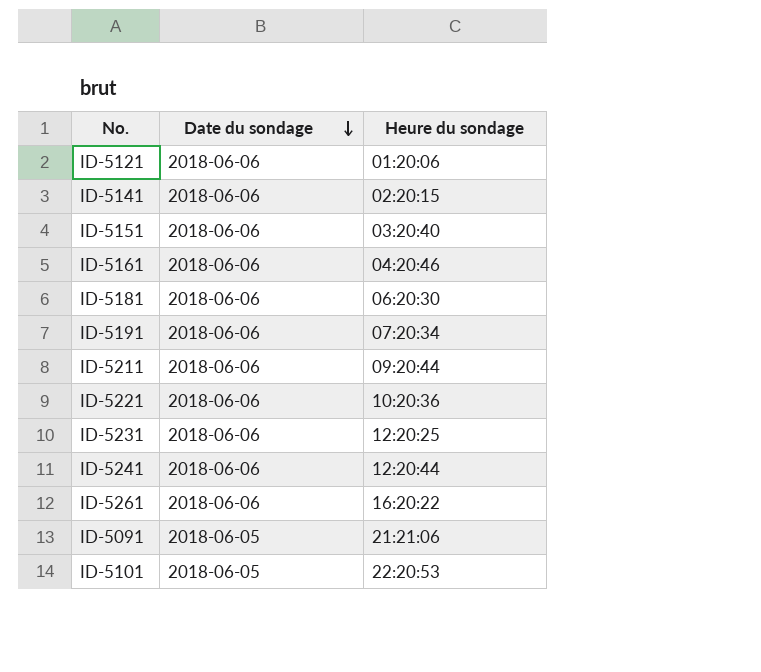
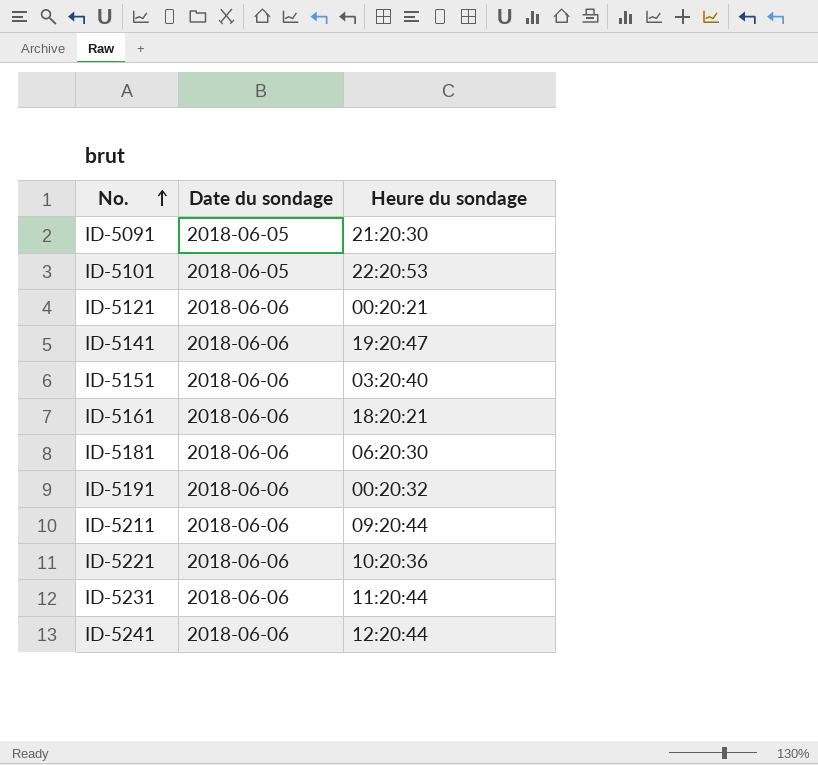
row order: Date du sondage descending -> No. ascending
row ID-5261: 2018-06-06 | 16:20:22 -> none
ID-5091 | Heure du sondage: 21:21:06 -> 21:20:30
ID-5121 | Heure du sondage: 01:20:06 -> 00:20:21
ID-5141 | Heure du sondage: 02:20:15 -> 19:20:47
ID-5161 | Heure du sondage: 04:20:46 -> 18:20:21
ID-5191 | Heure du sondage: 07:20:34 -> 00:20:32
ID-5231 | Heure du sondage: 12:20:25 -> 11:20:44

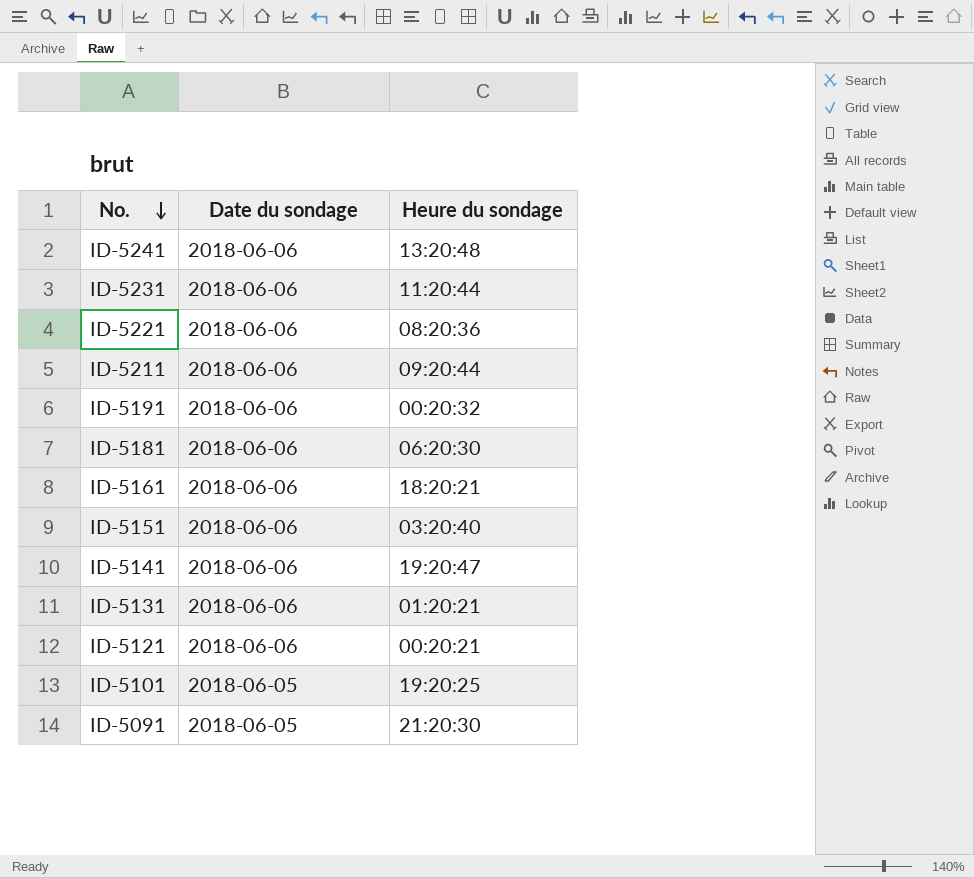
row order: No. ascending -> No. descending
ID-5241 | Heure du sondage: 12:20:44 -> 13:20:48
ID-5221 | Heure du sondage: 10:20:36 -> 08:20:36
row ID-5131: none -> 2018-06-06 | 01:20:21
ID-5101 | Heure du sondage: 22:20:53 -> 19:20:25

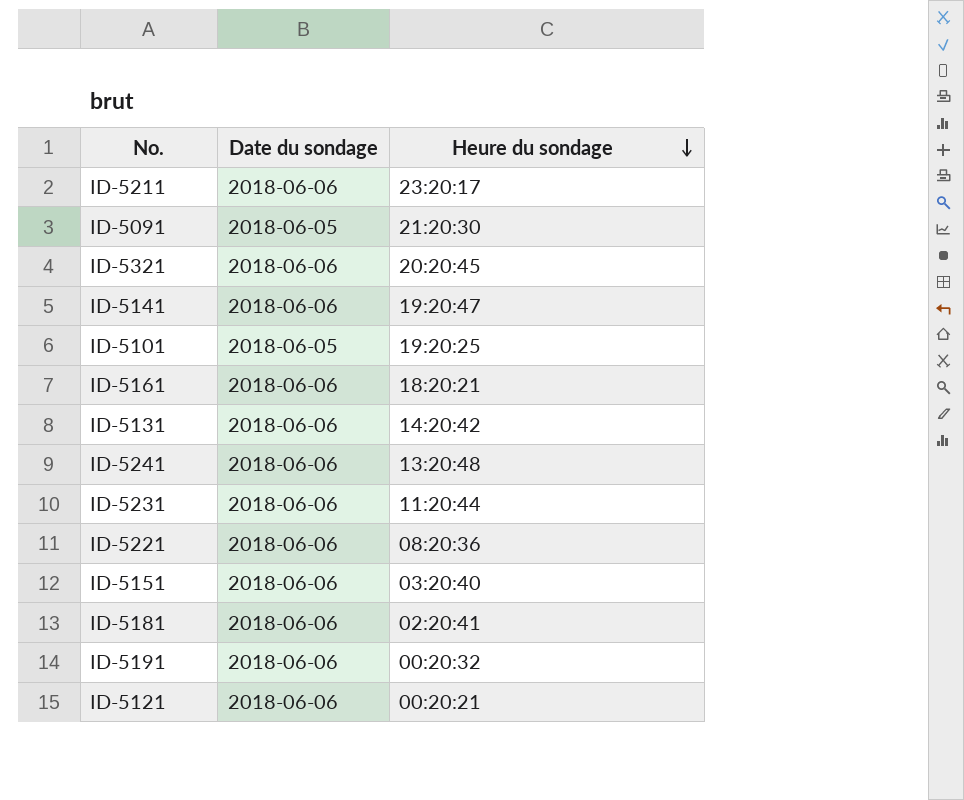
row order: No. descending -> Heure du sondage descending
ID-5211 | Heure du sondage: 09:20:44 -> 23:20:17
row ID-5321: none -> 2018-06-06 | 20:20:45
ID-5131 | Heure du sondage: 01:20:21 -> 14:20:42
ID-5181 | Heure du sondage: 06:20:30 -> 02:20:41

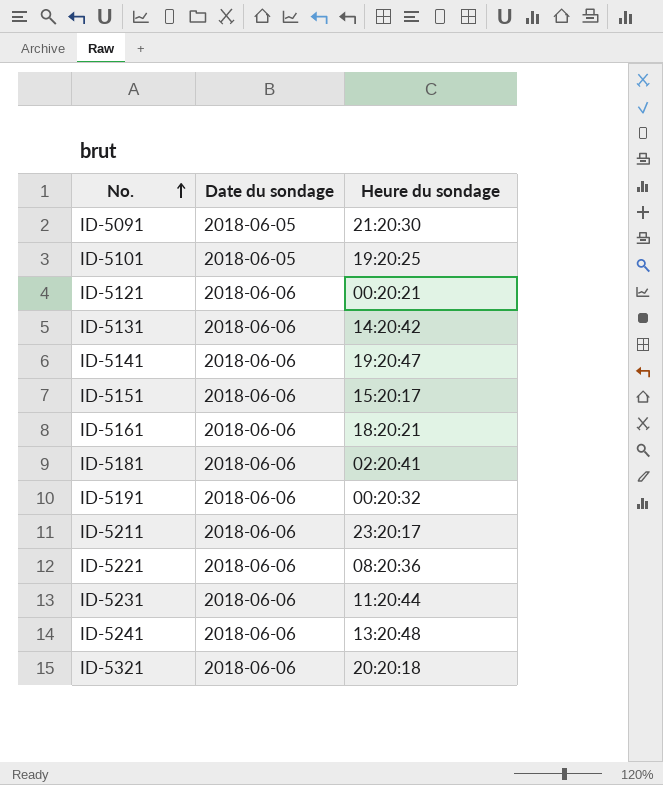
row order: Heure du sondage descending -> No. ascending
ID-5151 | Heure du sondage: 03:20:40 -> 15:20:17
ID-5321 | Heure du sondage: 20:20:45 -> 20:20:18

